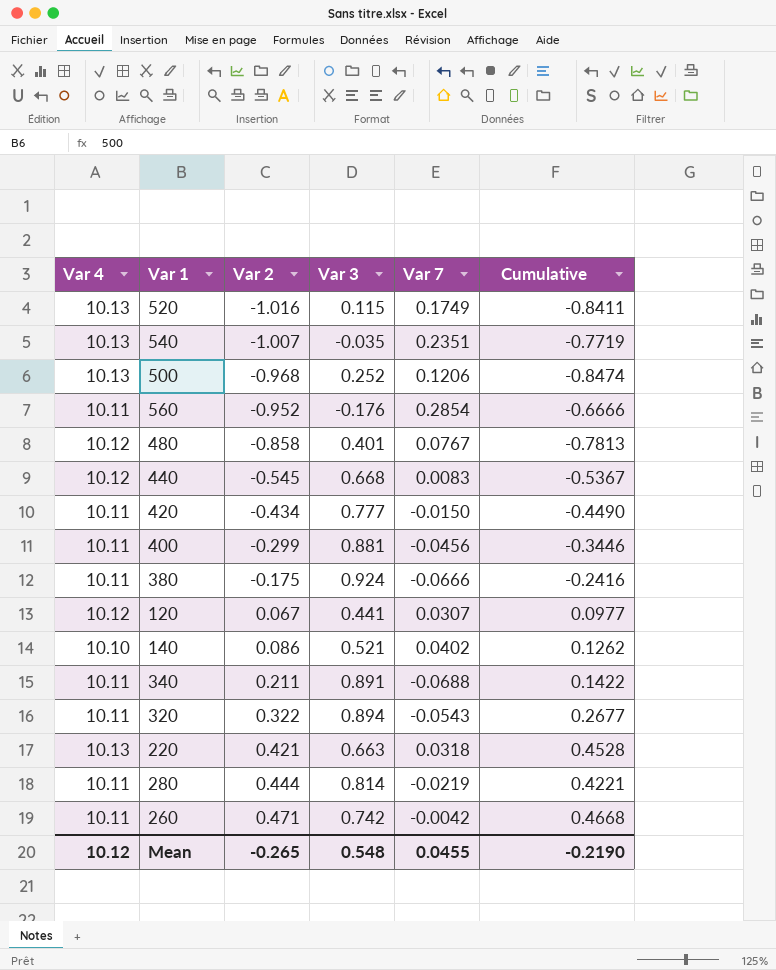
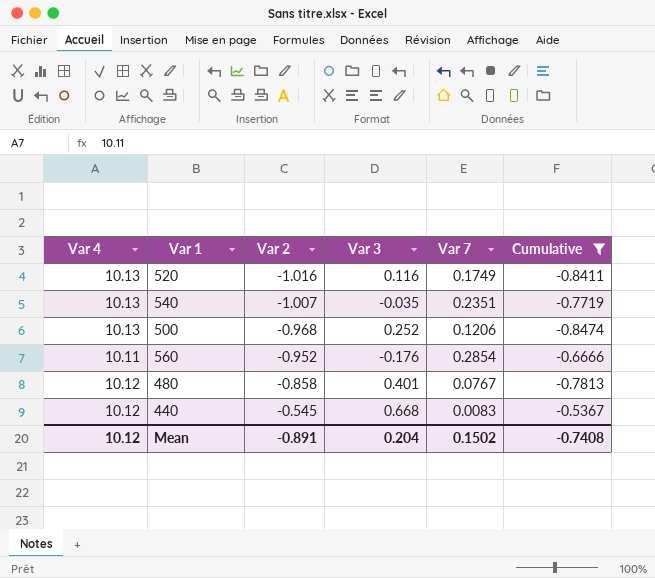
filter: none -> Cumulative <= -0.5367
520 | Var 3: 0.115 -> 0.116
Mean | Var 2: -0.265 -> -0.891
Mean | Var 3: 0.548 -> 0.204
Mean | Var 7: 0.0455 -> 0.1502
Mean | Cumulative: -0.2190 -> -0.7408

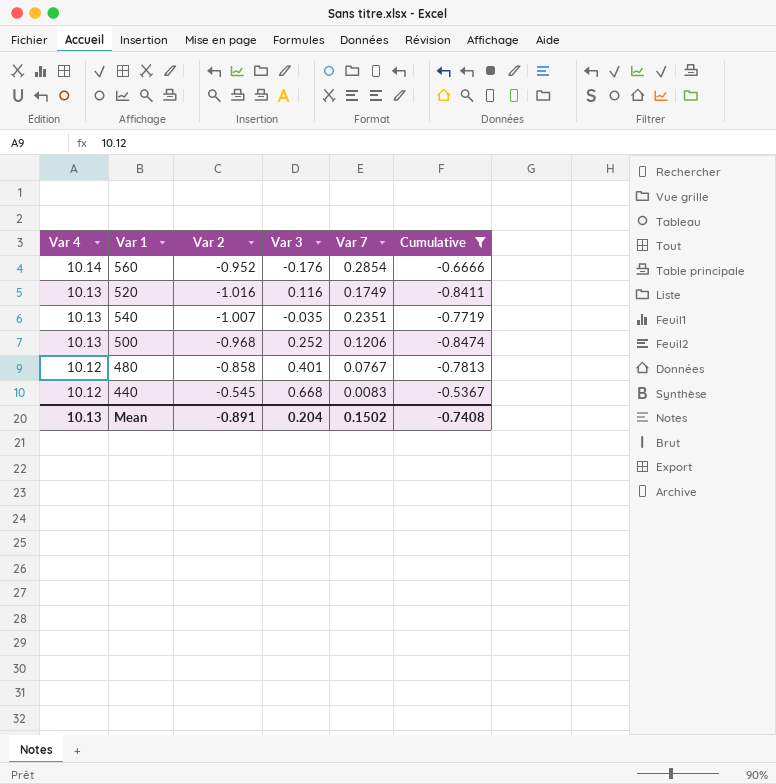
row order: Var 2 ascending -> Var 4 descending
560 | Var 4: 10.11 -> 10.14
Mean | Var 4: 10.12 -> 10.13

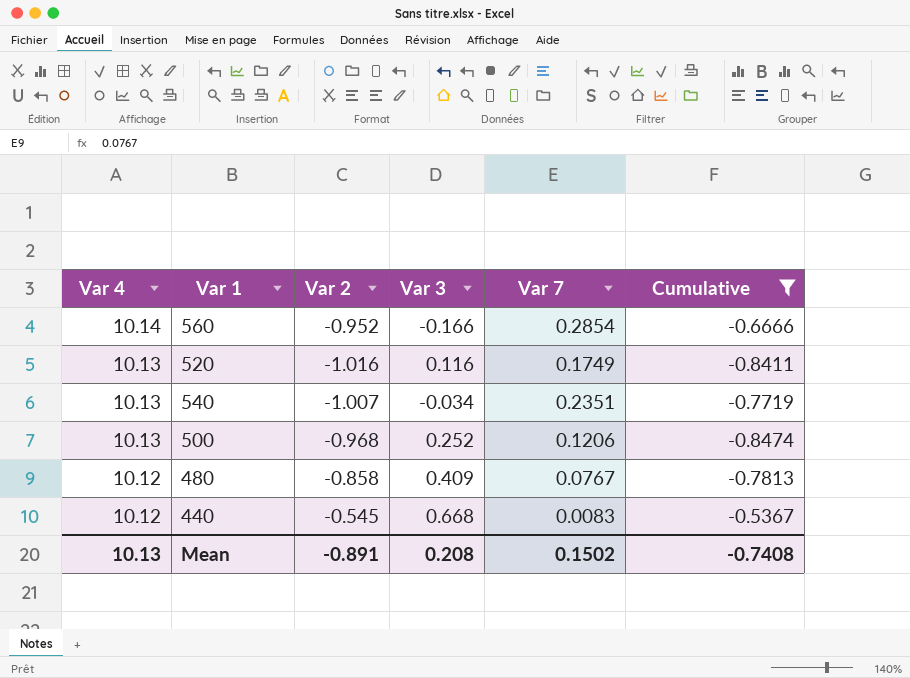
560 | Var 3: -0.176 -> -0.166
540 | Var 3: -0.035 -> -0.034
480 | Var 3: 0.401 -> 0.409
Mean | Var 3: 0.204 -> 0.208

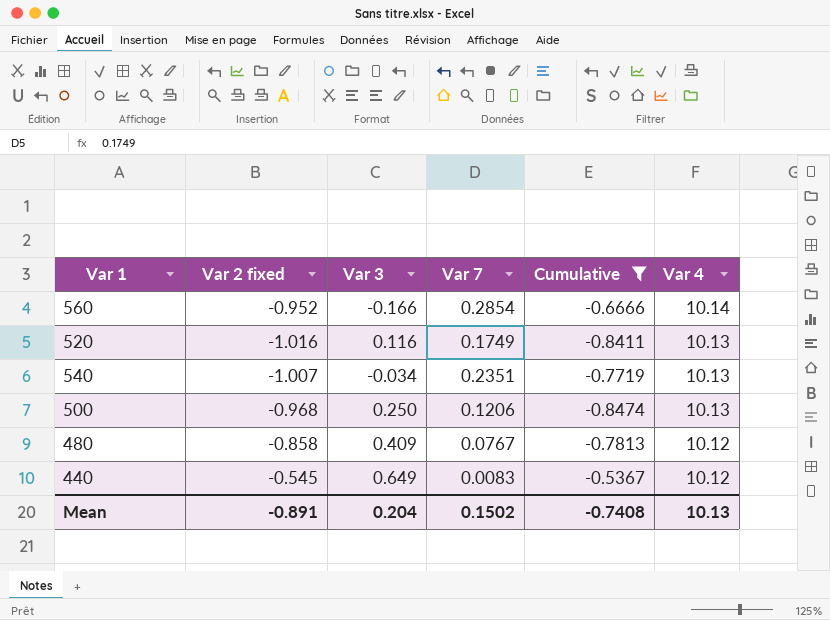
column name: Var 2 -> Var 2 fixed
column Var 4 | position: 1 -> 6
500 | Var 3: 0.252 -> 0.250
440 | Var 3: 0.668 -> 0.649
Mean | Var 3: 0.208 -> 0.204

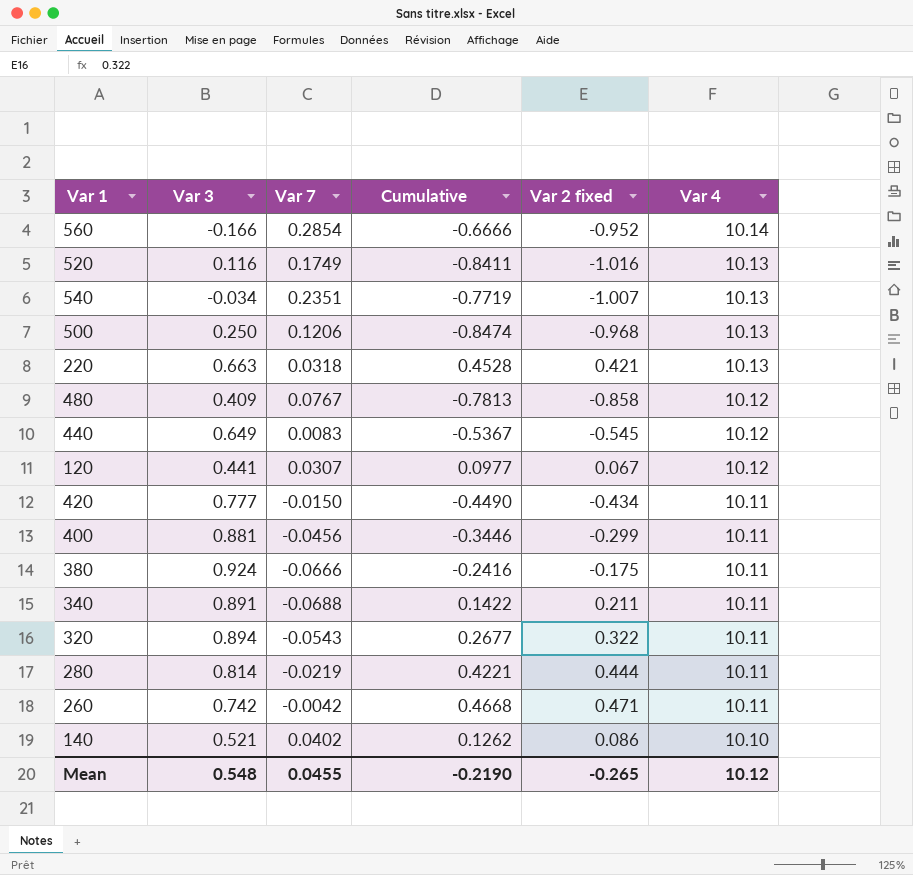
filter: Cumulative <= -0.5367 -> none
column Var 2 fixed | position: 2 -> 5
Mean | Var 3: 0.204 -> 0.548
Mean | Var 7: 0.1502 -> 0.0455
Mean | Cumulative: -0.7408 -> -0.2190
Mean | Var 2 fixed: -0.891 -> -0.265
Mean | Var 4: 10.13 -> 10.12

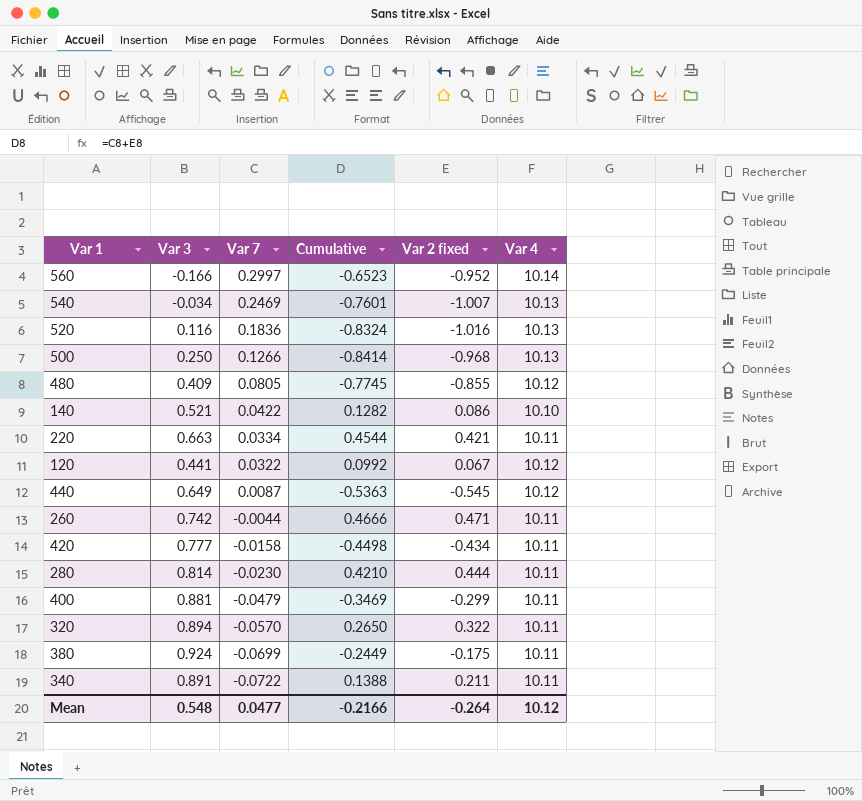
row order: Var 4 descending -> Var 7 descending
560 | Var 7: 0.2854 -> 0.2997
560 | Cumulative: -0.6666 -> -0.6523
540 | Var 7: 0.2351 -> 0.2469
540 | Cumulative: -0.7719 -> -0.7601
520 | Var 7: 0.1749 -> 0.1836
520 | Cumulative: -0.8411 -> -0.8324
500 | Var 7: 0.1206 -> 0.1266
500 | Cumulative: -0.8474 -> -0.8414
480 | Var 7: 0.0767 -> 0.0805
480 | Cumulative: -0.7813 -> -0.7745
480 | Var 2 fixed: -0.858 -> -0.855
140 | Var 7: 0.0402 -> 0.0422
140 | Cumulative: 0.1262 -> 0.1282
220 | Var 7: 0.0318 -> 0.0334
220 | Cumulative: 0.4528 -> 0.4544
220 | Var 4: 10.13 -> 10.11
120 | Var 7: 0.0307 -> 0.0322
120 | Cumulative: 0.0977 -> 0.0992
440 | Var 7: 0.0083 -> 0.0087
440 | Cumulative: -0.5367 -> -0.5363
260 | Var 7: -0.0042 -> -0.0044
260 | Cumulative: 0.4668 -> 0.4666
420 | Var 7: -0.0150 -> -0.0158
420 | Cumulative: -0.4490 -> -0.4498
280 | Var 7: -0.0219 -> -0.0230
280 | Cumulative: 0.4221 -> 0.4210
400 | Var 7: -0.0456 -> -0.0479
400 | Cumulative: -0.3446 -> -0.3469
320 | Var 7: -0.0543 -> -0.0570
320 | Cumulative: 0.2677 -> 0.2650
380 | Var 7: -0.0666 -> -0.0699
380 | Cumulative: -0.2416 -> -0.2449
340 | Var 7: -0.0688 -> -0.0722
340 | Cumulative: 0.1422 -> 0.1388
Mean | Var 7: 0.0455 -> 0.0477
Mean | Cumulative: -0.2190 -> -0.2166
Mean | Var 2 fixed: -0.265 -> -0.264

